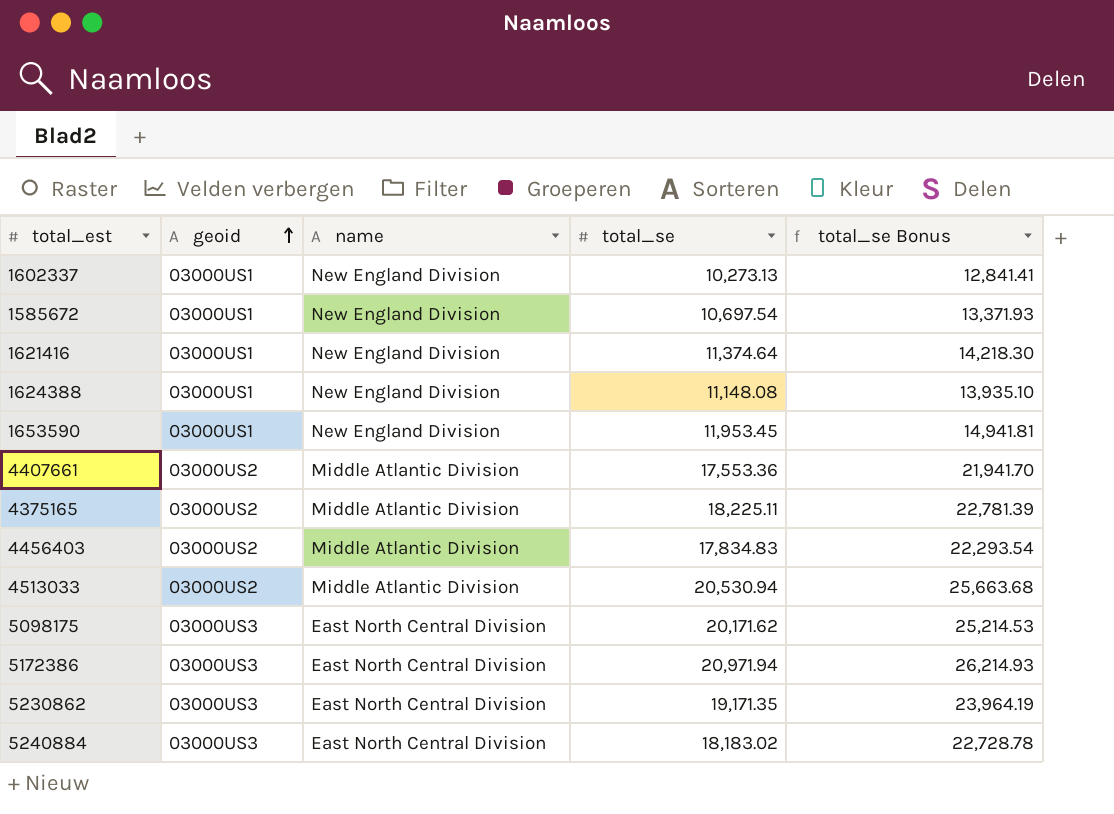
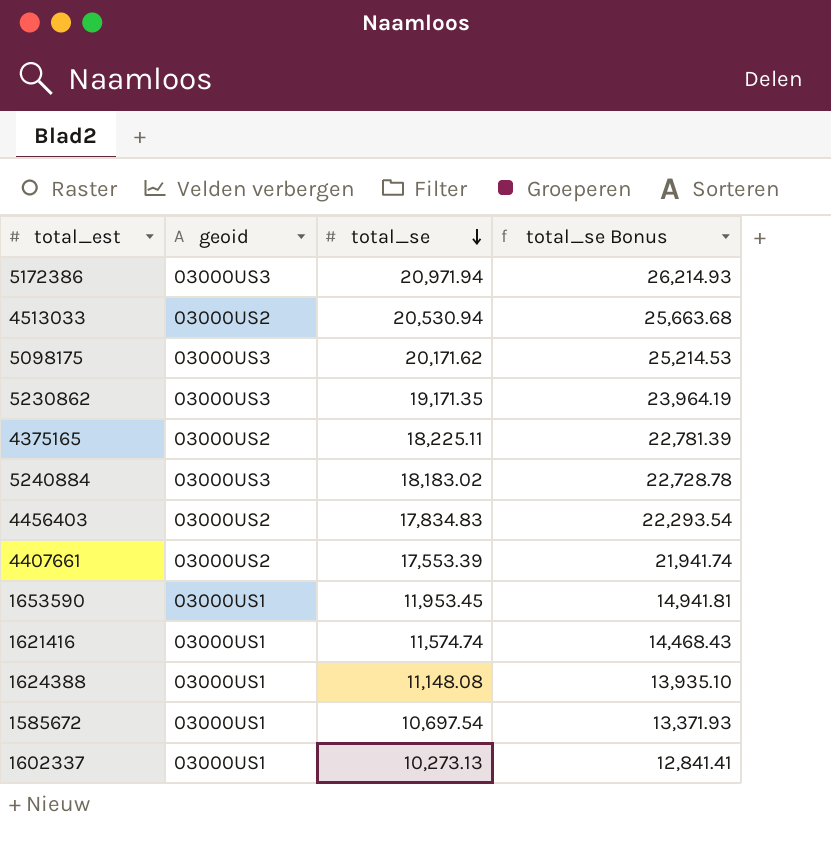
row order: geoid ascending -> total_se descending
column name | position: 3 -> none
4407661 | total_se: 17,553.36 -> 17,553.39
4407661 | total_se Bonus: 21,941.70 -> 21,941.74
1621416 | total_se: 11,374.64 -> 11,574.74
1621416 | total_se Bonus: 14,218.30 -> 14,468.43

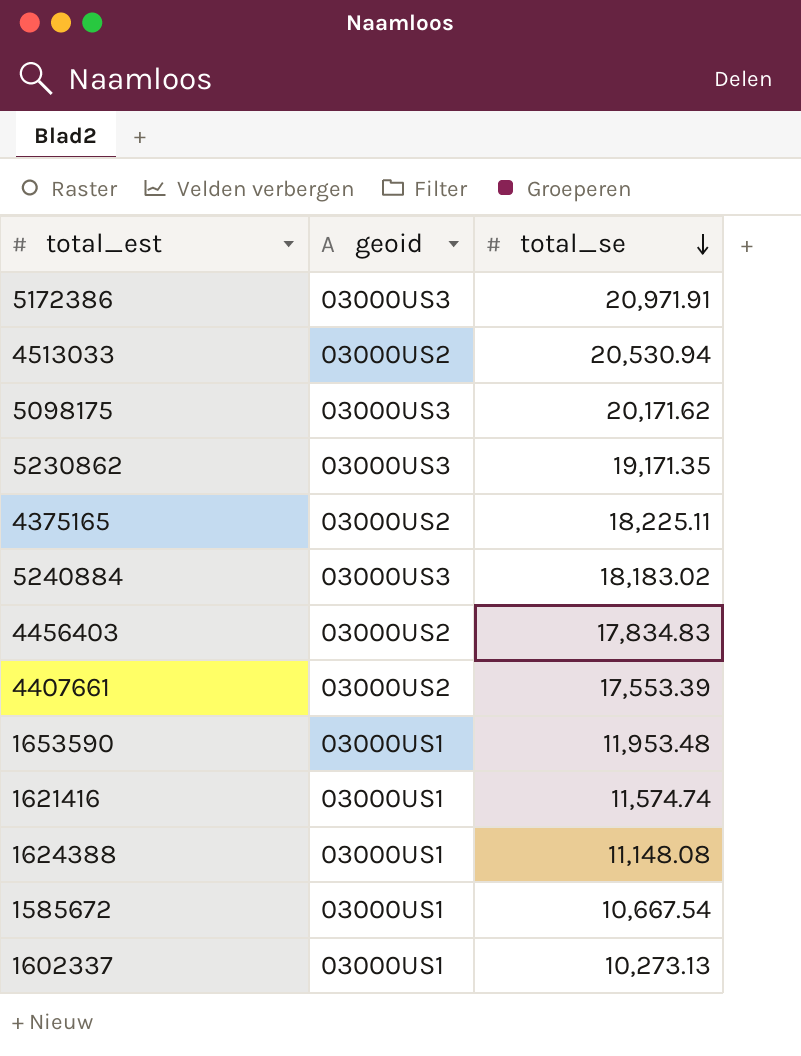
column total_se Bonus | formula: [total_se] * 1.25 -> none
5172386 | total_se: 20,971.94 -> 20,971.91
1653590 | total_se: 11,953.45 -> 11,953.48
1585672 | total_se: 10,697.54 -> 10,667.54

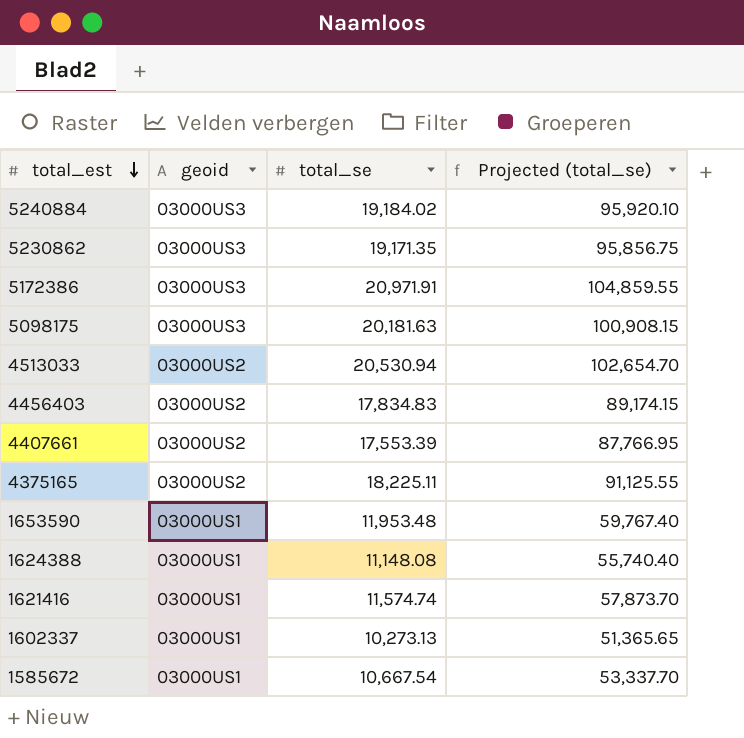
row order: total_se descending -> total_est descending
column Projected (total_se) | formula: none -> [total_se] * 5
5240884 | total_se: 18,183.02 -> 19,184.02
5098175 | total_se: 20,171.62 -> 20,181.63

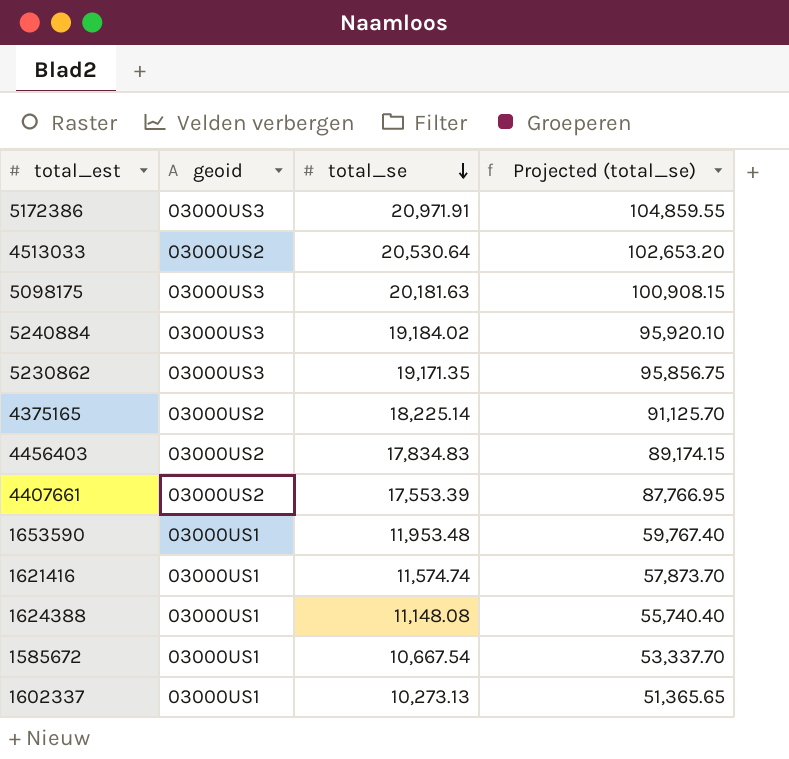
row order: total_est descending -> total_se descending
4513033 | total_se: 20,530.94 -> 20,530.64
4513033 | Projected (total_se): 102,654.70 -> 102,653.20
4375165 | total_se: 18,225.11 -> 18,225.14
4375165 | Projected (total_se): 91,125.55 -> 91,125.70

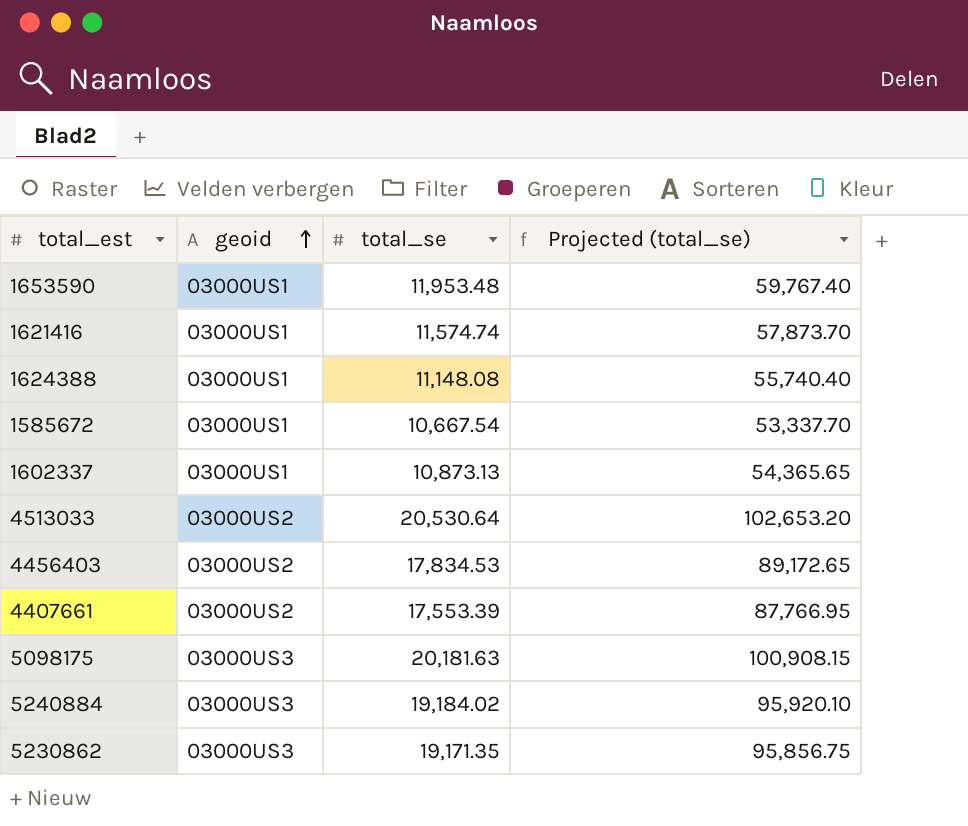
row order: total_se descending -> geoid ascending
row 5172386: 03000US3 | 20,971.91 | 104,859.55 -> none
row 4375165: 03000US2 | 18,225.14 | 91,125.70 -> none
1602337 | total_se: 10,273.13 -> 10,873.13
1602337 | Projected (total_se): 51,365.65 -> 54,365.65
4456403 | total_se: 17,834.83 -> 17,834.53
4456403 | Projected (total_se): 89,174.15 -> 89,172.65

